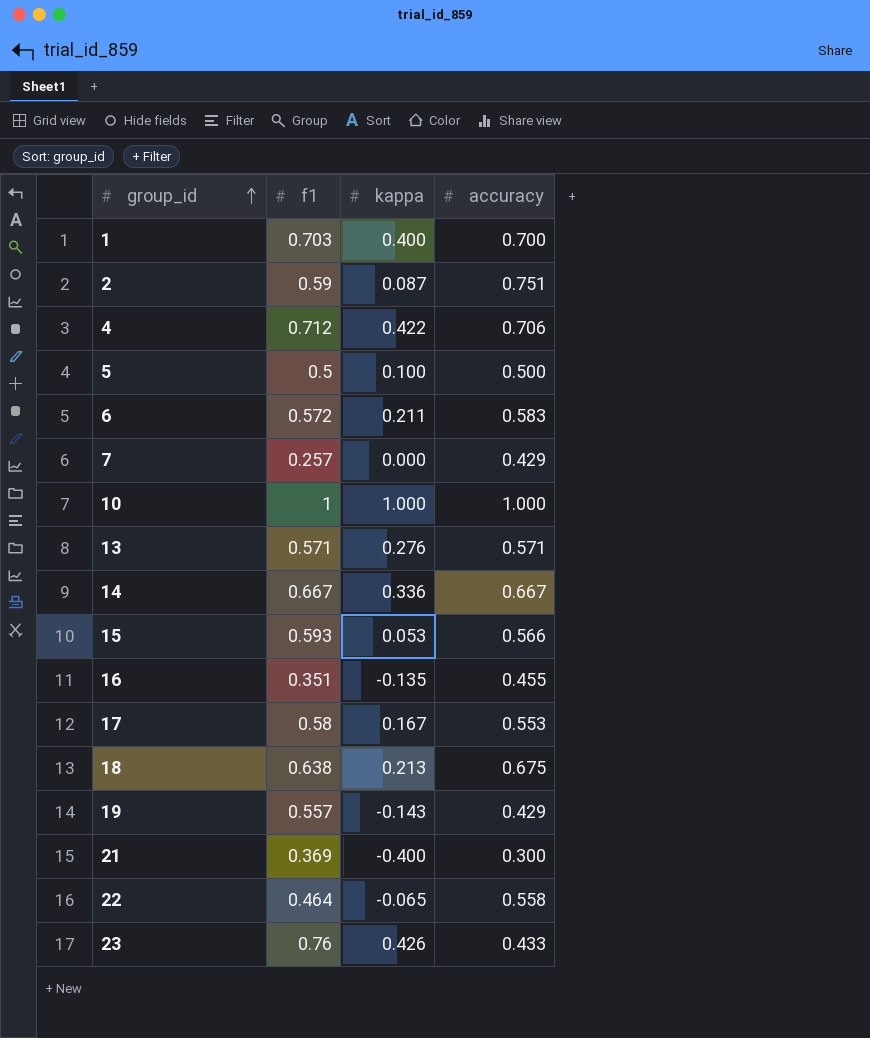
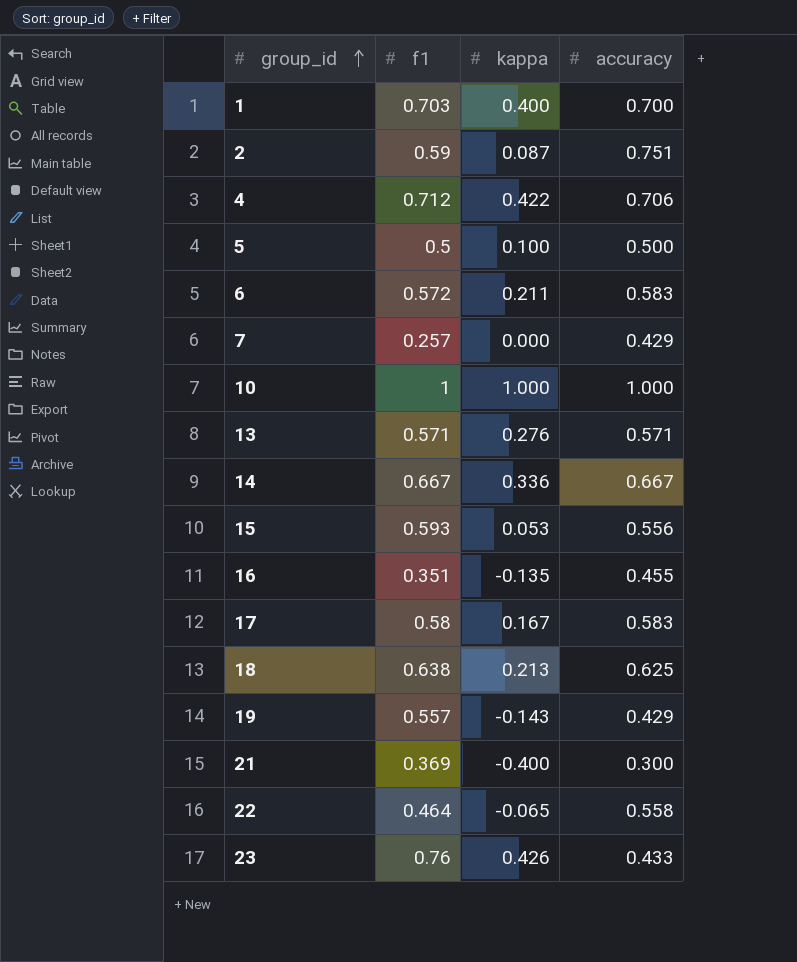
15 | accuracy: 0.566 -> 0.556
17 | accuracy: 0.553 -> 0.583
18 | accuracy: 0.675 -> 0.625

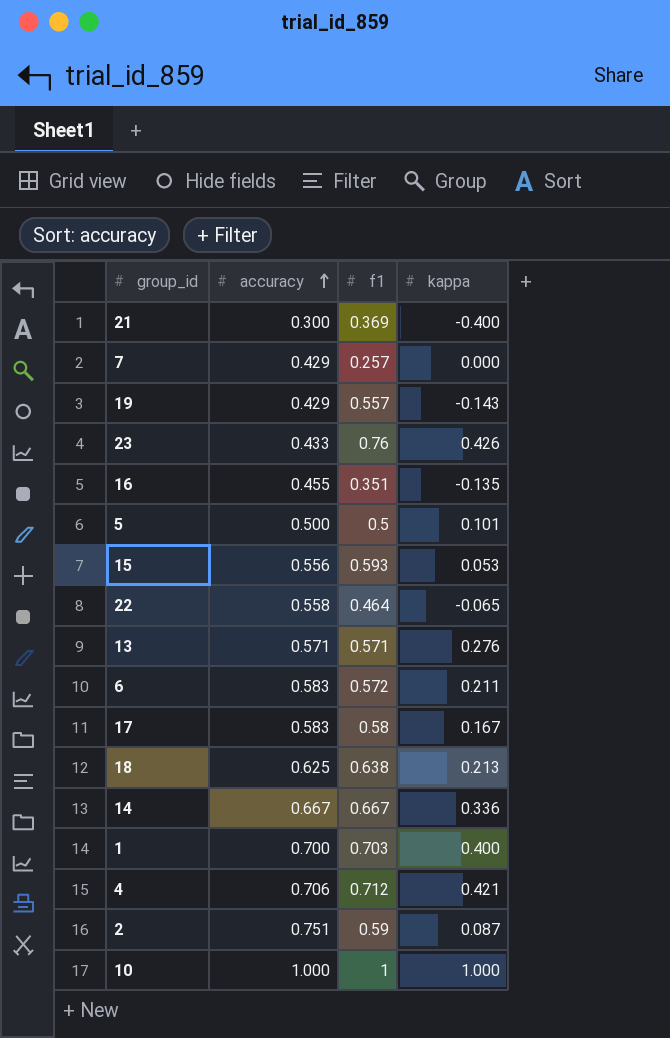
row order: group_id ascending -> accuracy ascending
column accuracy | position: 4 -> 2
5 | kappa: 0.100 -> 0.101
4 | kappa: 0.422 -> 0.421

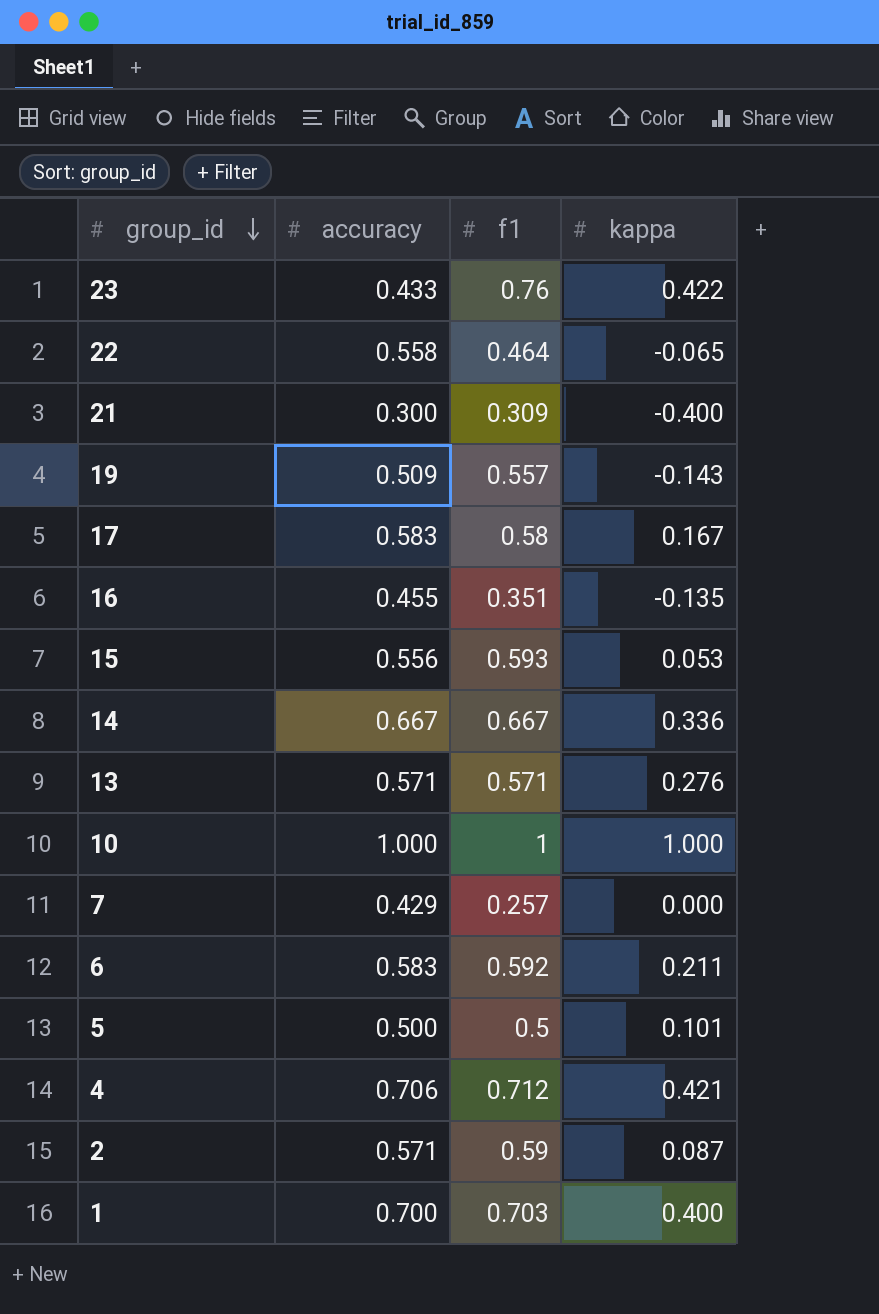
row order: accuracy ascending -> group_id descending
row 18: 0.625 | 0.638 | 0.213 -> none
23 | kappa: 0.426 -> 0.422
21 | f1: 0.369 -> 0.309
19 | accuracy: 0.429 -> 0.509
6 | f1: 0.572 -> 0.592
2 | accuracy: 0.751 -> 0.571

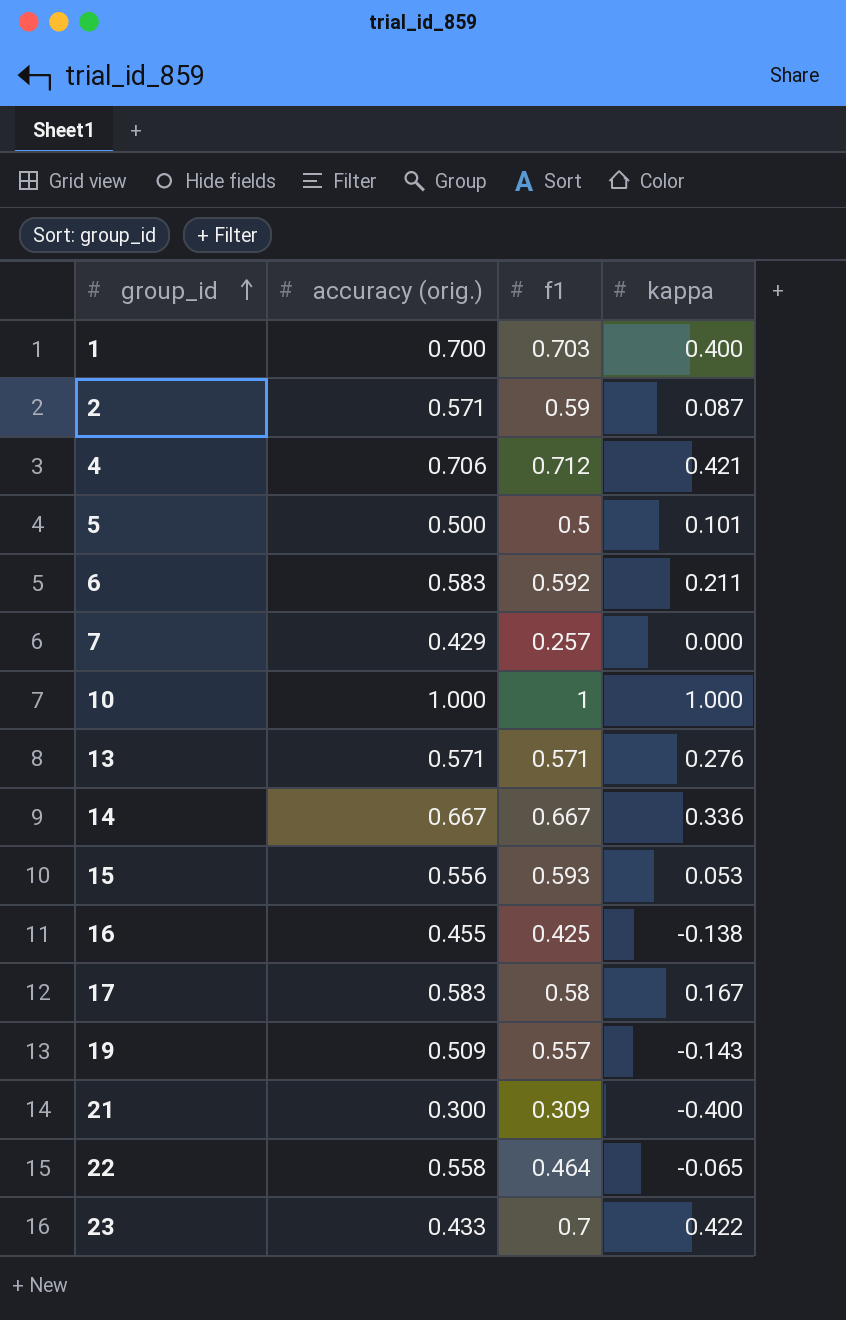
row order: group_id descending -> group_id ascending
column name: accuracy -> accuracy (orig.)
16 | f1: 0.351 -> 0.425
16 | kappa: -0.135 -> -0.138
23 | f1: 0.76 -> 0.7

